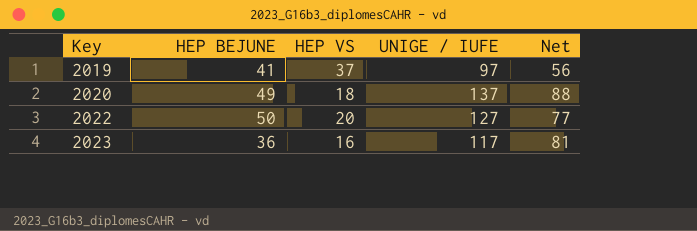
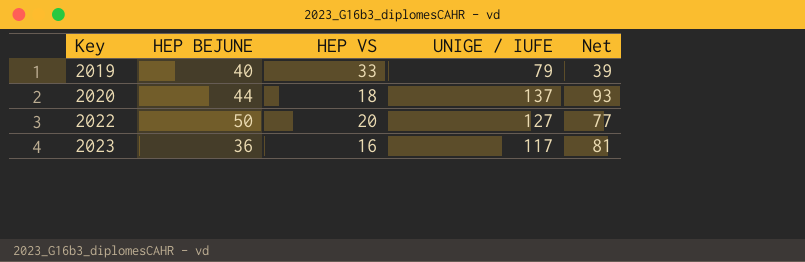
2019 | HEP BEJUNE: 41 -> 40
2019 | HEP VS: 37 -> 33
2019 | UNIGE / IUFE: 97 -> 79
2019 | Net: 56 -> 39
2020 | HEP BEJUNE: 49 -> 44
2020 | Net: 88 -> 93

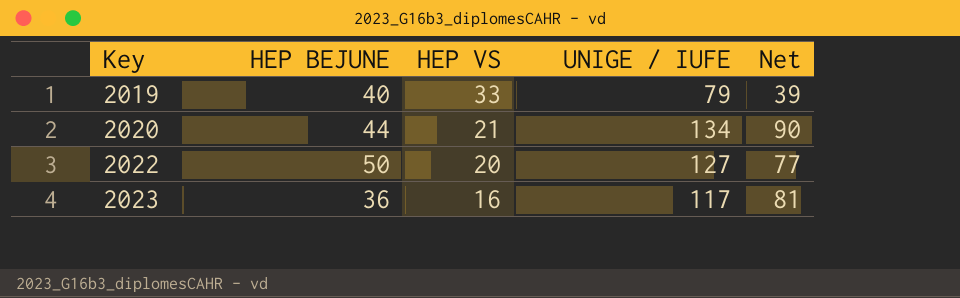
2020 | HEP VS: 18 -> 21
2020 | UNIGE / IUFE: 137 -> 134
2020 | Net: 93 -> 90

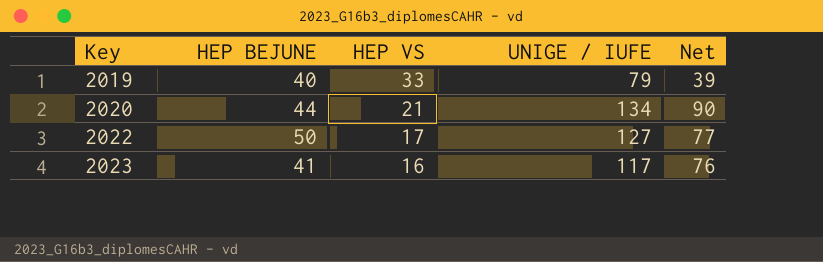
2022 | HEP VS: 20 -> 17
2023 | HEP BEJUNE: 36 -> 41
2023 | Net: 81 -> 76

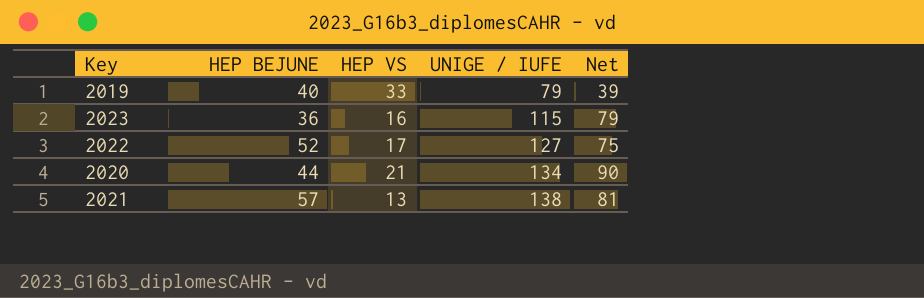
row order: Key ascending -> UNIGE / IUFE ascending
2023 | HEP BEJUNE: 41 -> 36
2023 | UNIGE / IUFE: 117 -> 115
2023 | Net: 76 -> 79
2022 | HEP BEJUNE: 50 -> 52
2022 | Net: 77 -> 75
row 2021: none -> 57 | 13 | 138 | 81

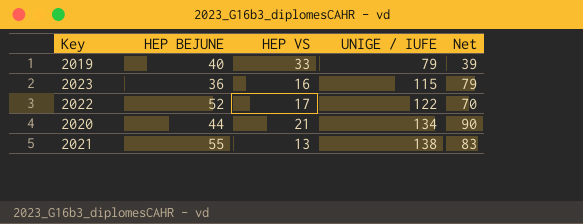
2022 | UNIGE / IUFE: 127 -> 122
2022 | Net: 75 -> 70
2021 | HEP BEJUNE: 57 -> 55
2021 | Net: 81 -> 83

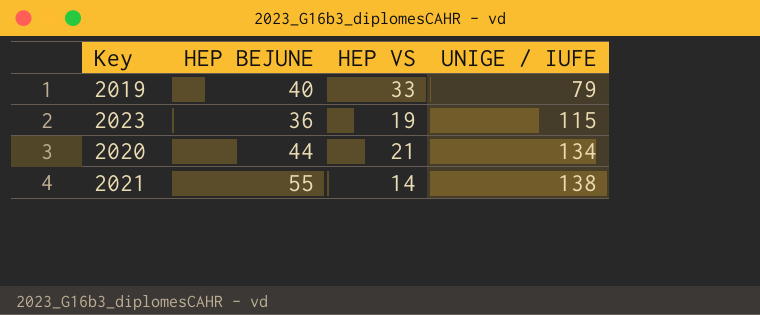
column Net | formula: [UNIGE / IUFE] - [HEP BEJUNE] -> none
row 2022: 52 | 17 | 122 | 70 -> none
2023 | HEP VS: 16 -> 19
2021 | HEP VS: 13 -> 14

